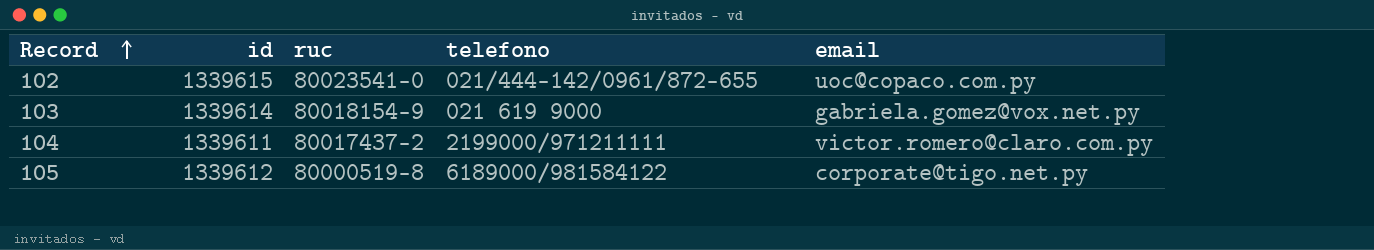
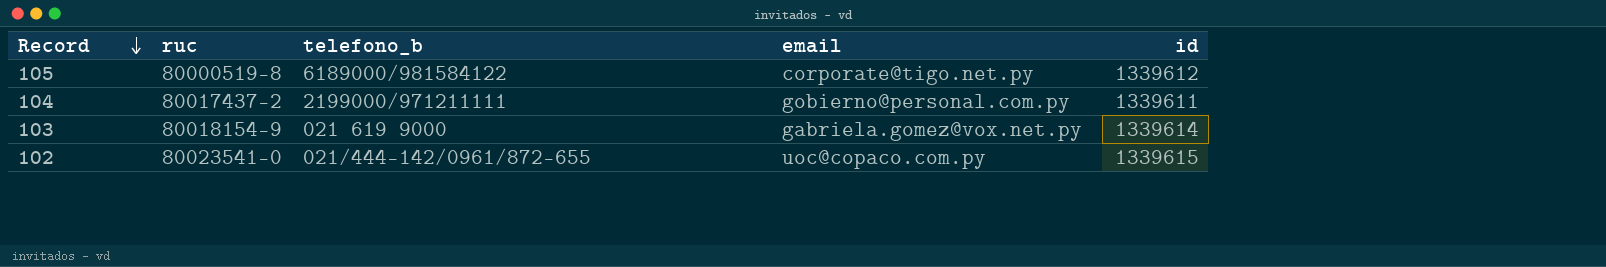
row order: Record ascending -> Record descending
column name: telefono -> telefono_b
column id | position: 2 -> 5
104 | email: victor.romero@claro.com.py -> gobierno@personal.com.py

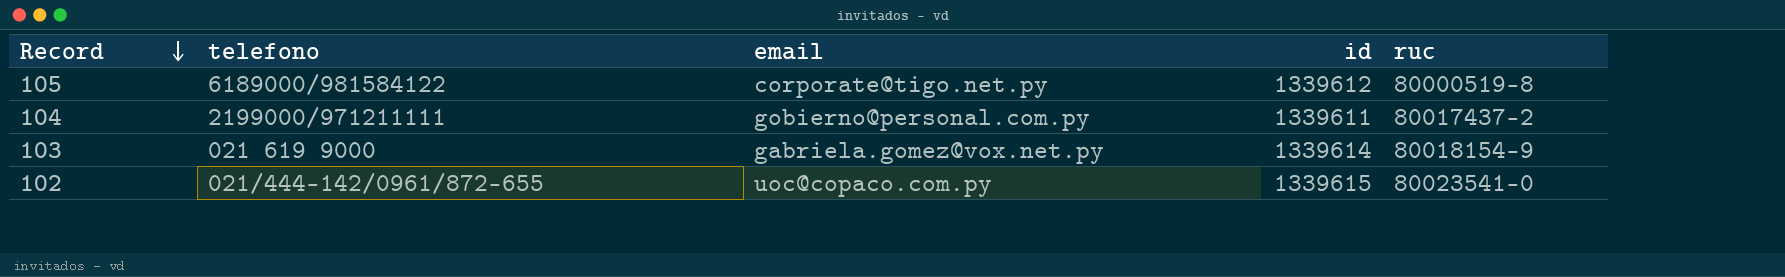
column name: telefono_b -> telefono
column ruc | position: 2 -> 5

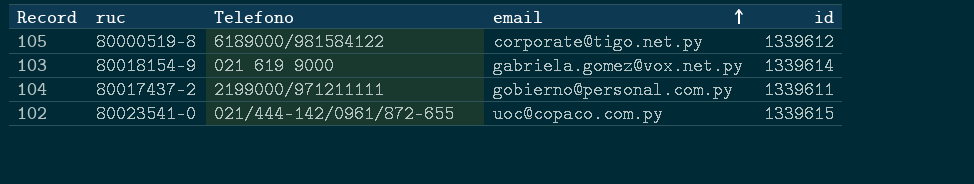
row order: Record descending -> email ascending
column ruc | position: 5 -> 2
column name: telefono -> Telefono

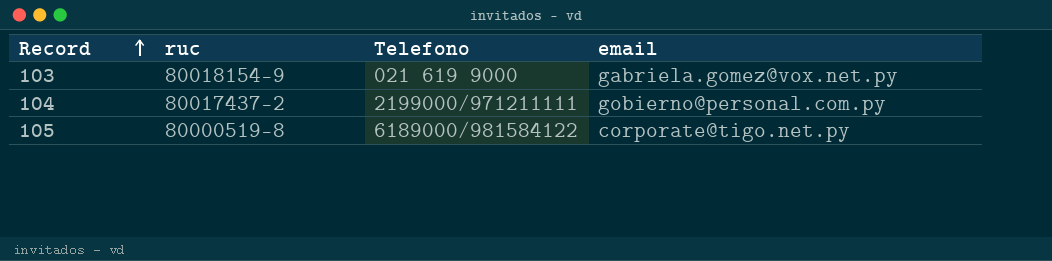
row order: email ascending -> Record ascending
column id | position: 5 -> none
row 102: 80023541-0 | 021/444-142/0961/872-655 | uoc@copaco.com.py | 1339615 -> none

